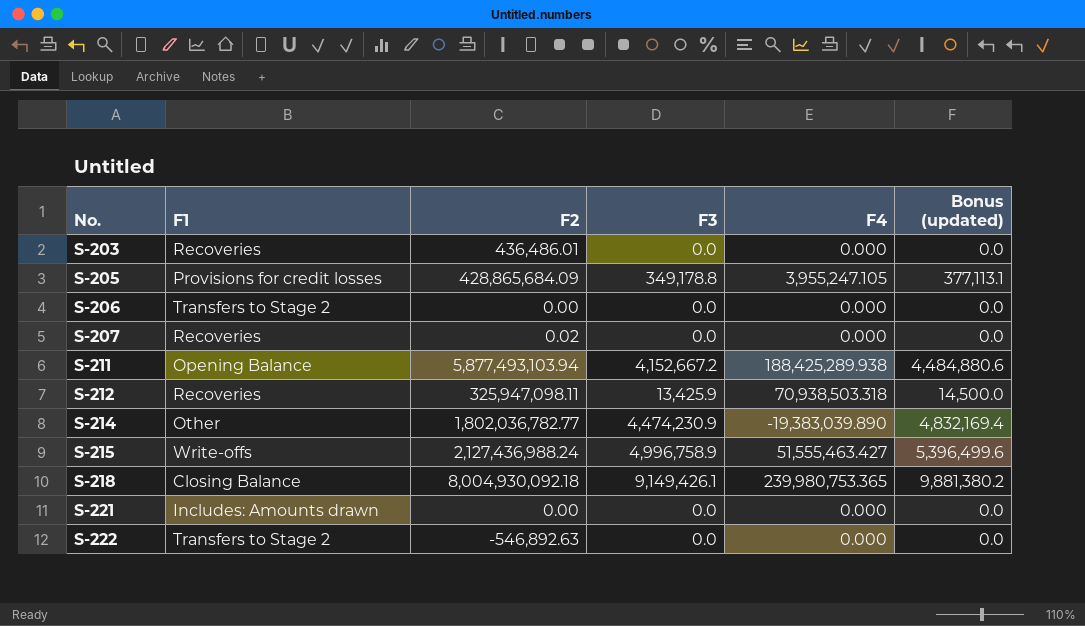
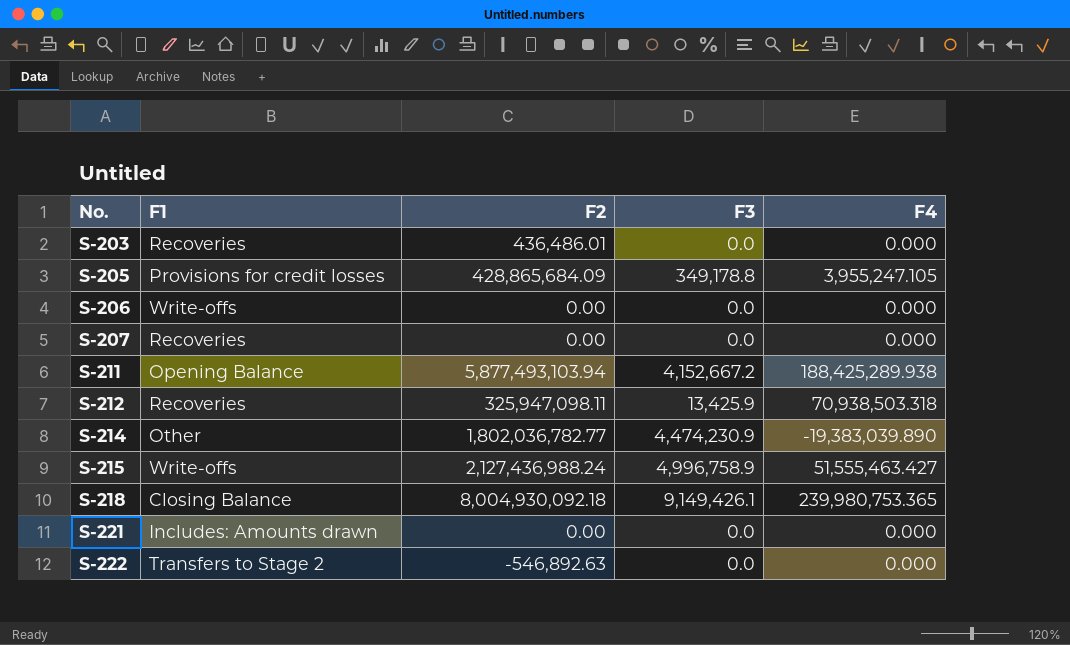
column Bonus (updated) | formula: [F3] * 1.08 -> none
S-206 | F1: Transfers to Stage 2 -> Write-offs
S-207 | F2: 0.02 -> 0.00

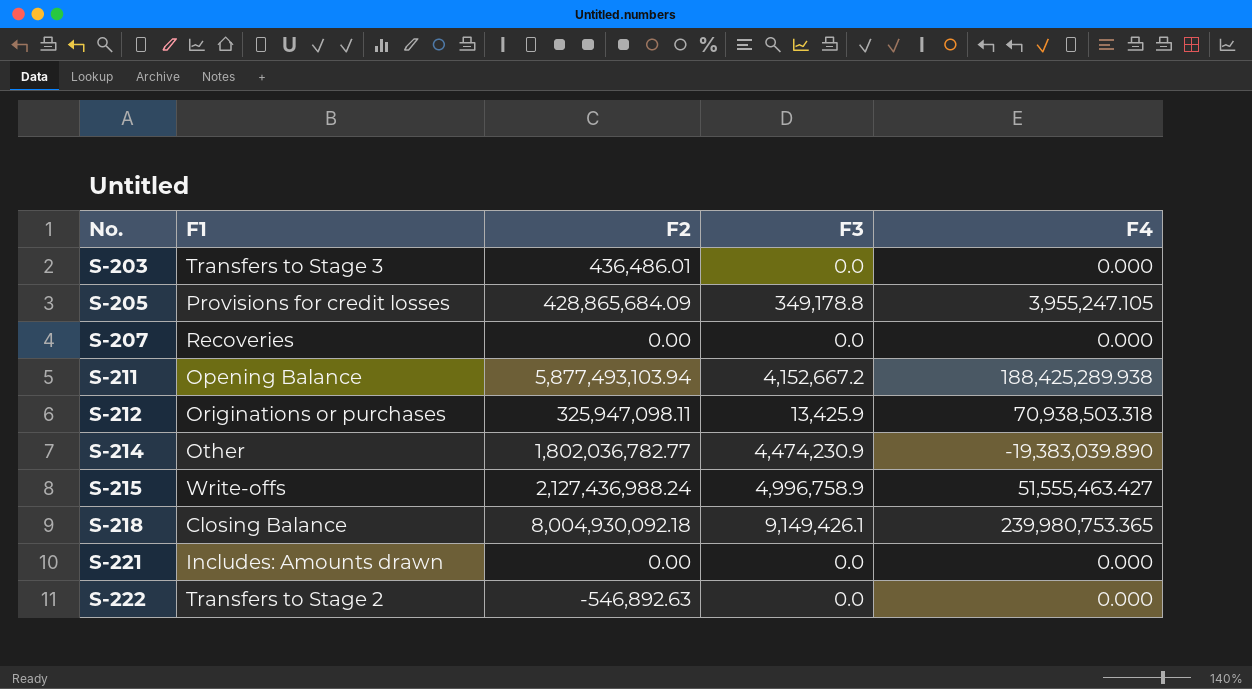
row S-206: Write-offs | 0.00 | 0.0 | 0.000 -> none
S-203 | F1: Recoveries -> Transfers to Stage 3
S-212 | F1: Recoveries -> Originations or purchases

